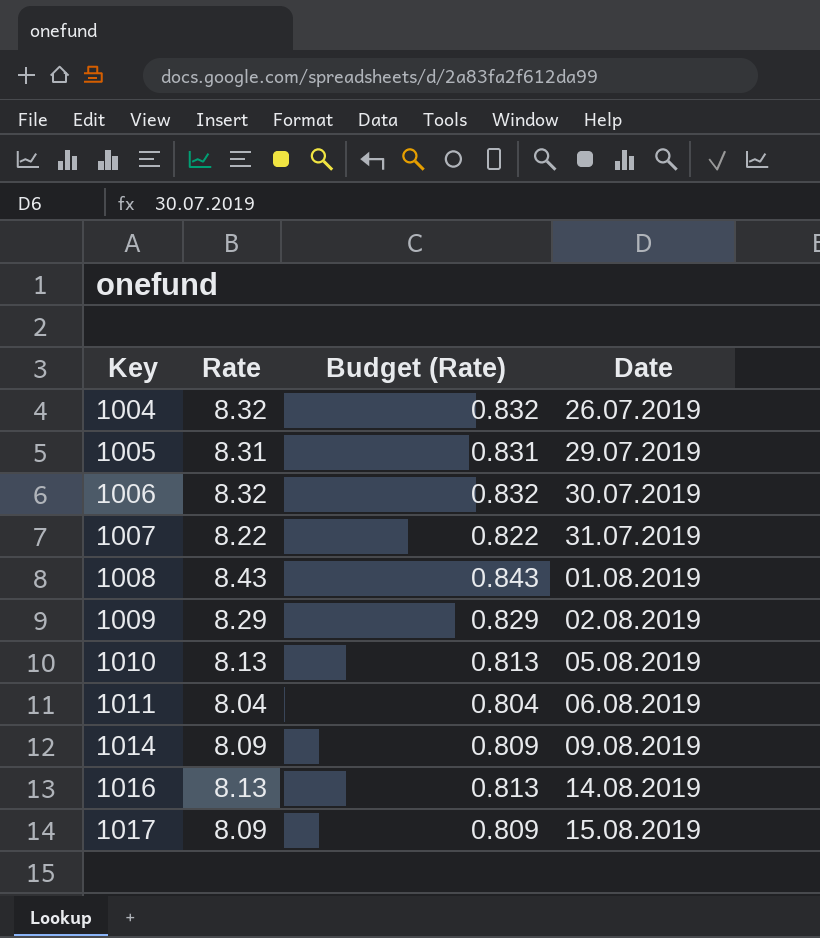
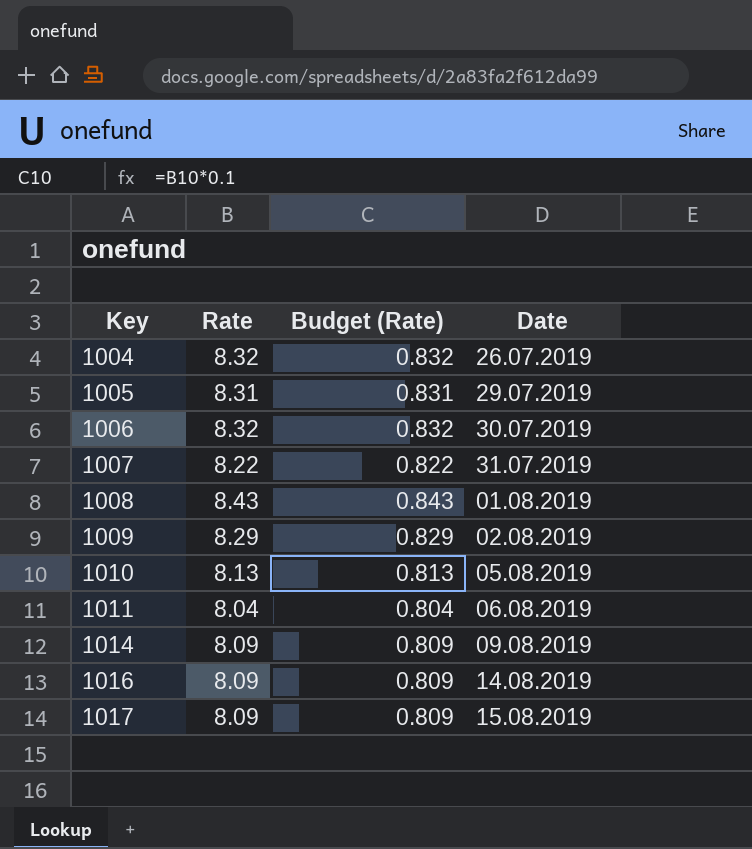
1016 | Rate: 8.13 -> 8.09
1016 | Budget (Rate): 0.813 -> 0.809

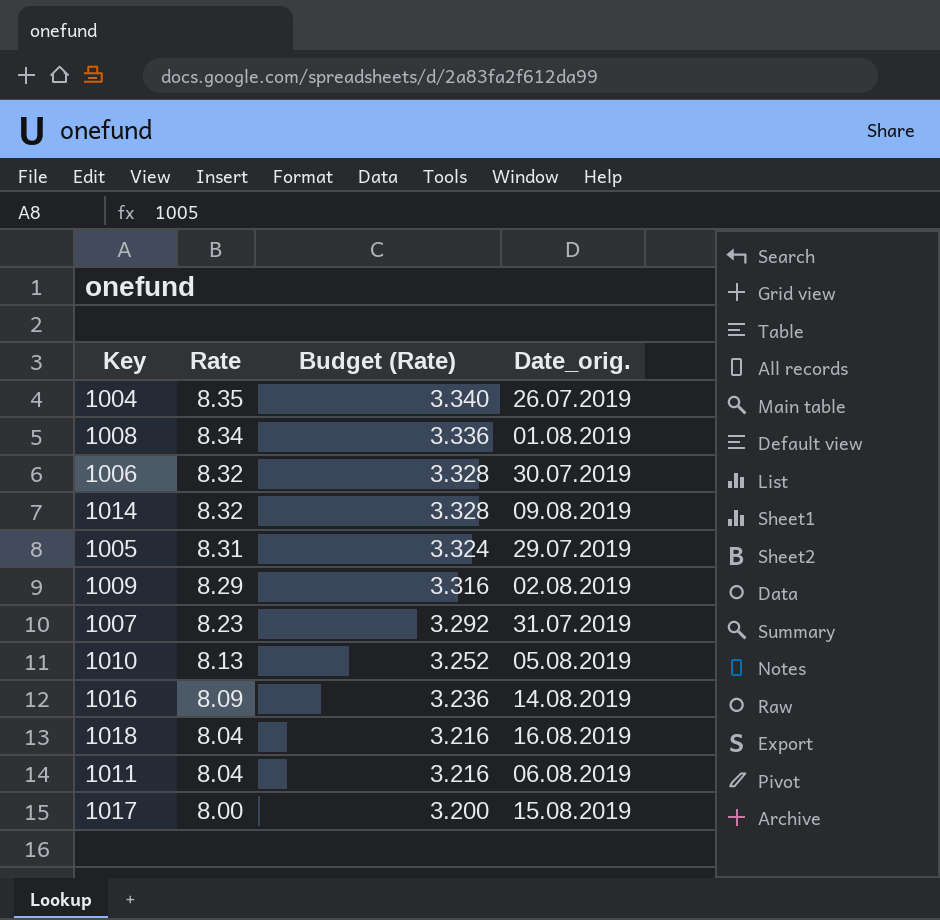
row order: Key ascending -> Rate descending
column Budget (Rate) | formula: [Rate] * 0.1 -> [Rate] * 0.4
column name: Date -> Date_orig.
1004 | Rate: 8.32 -> 8.35
1008 | Rate: 8.43 -> 8.34
1014 | Rate: 8.09 -> 8.32
1007 | Rate: 8.22 -> 8.23
row 1018: none -> 8.04 | 3.216 | 16.08.2019
1017 | Rate: 8.09 -> 8.00

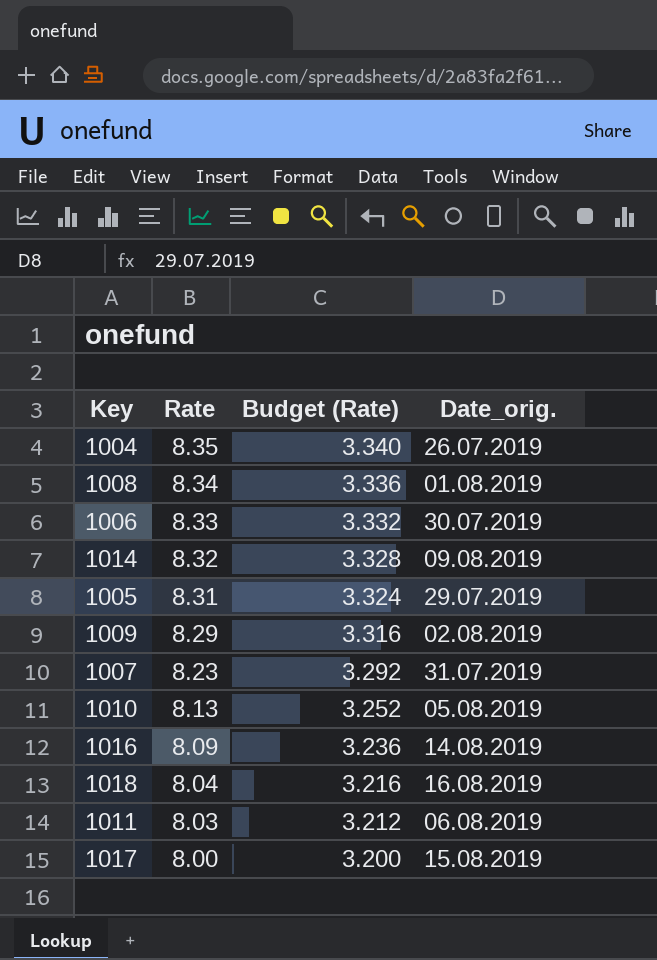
1006 | Rate: 8.32 -> 8.33
1006 | Budget (Rate): 3.328 -> 3.332
1011 | Rate: 8.04 -> 8.03
1011 | Budget (Rate): 3.216 -> 3.212

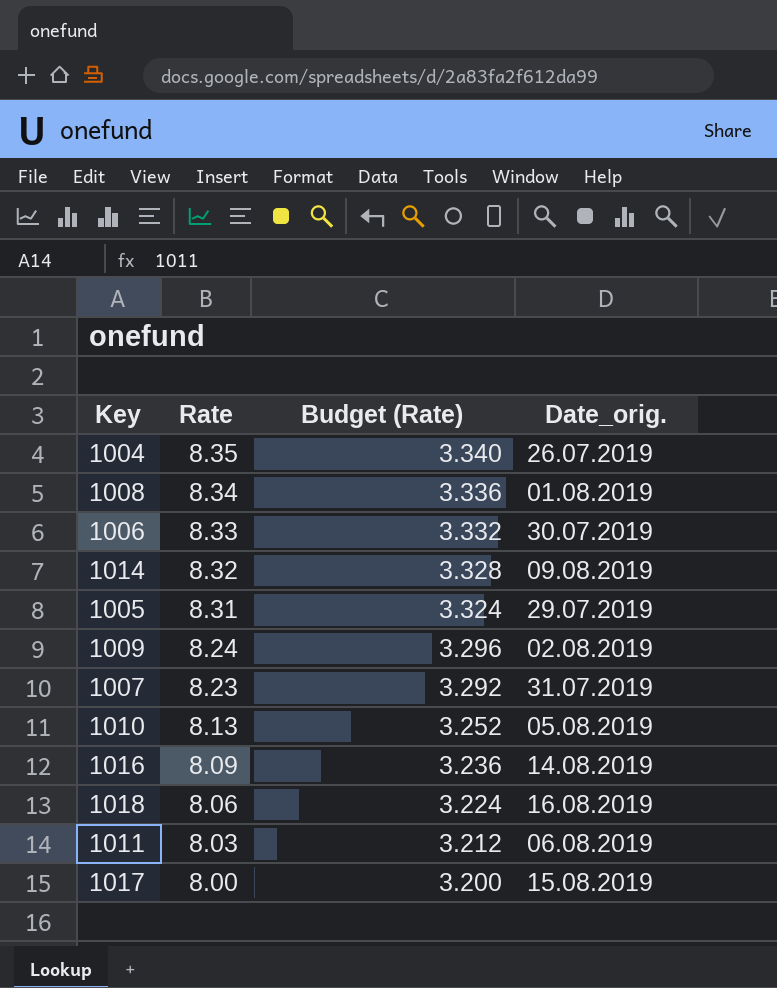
1009 | Rate: 8.29 -> 8.24
1009 | Budget (Rate): 3.316 -> 3.296
1018 | Rate: 8.04 -> 8.06
1018 | Budget (Rate): 3.216 -> 3.224

